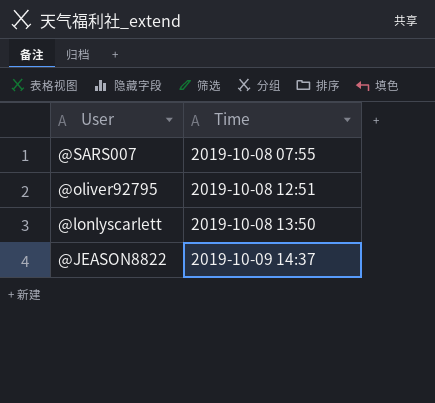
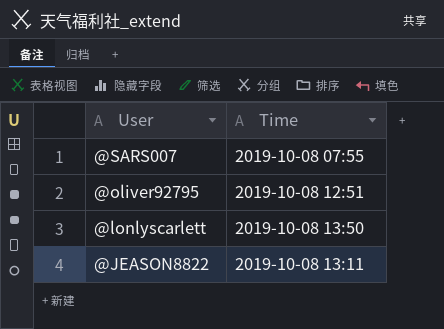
@JEASON8822 | Time: 2019-10-09 14:37 -> 2019-10-08 13:11

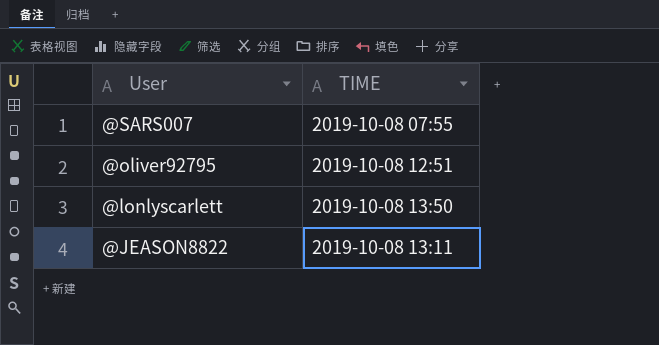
column name: Time -> TIME

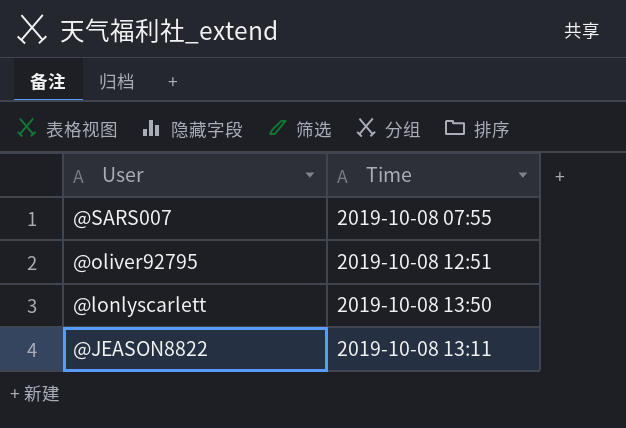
column name: TIME -> Time

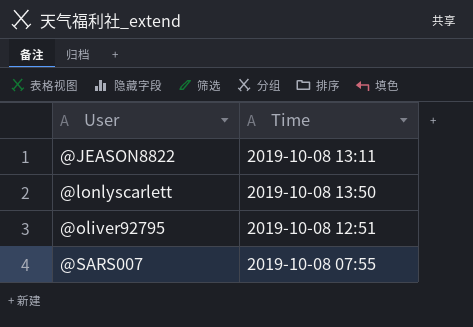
row order: User descending -> User ascending

